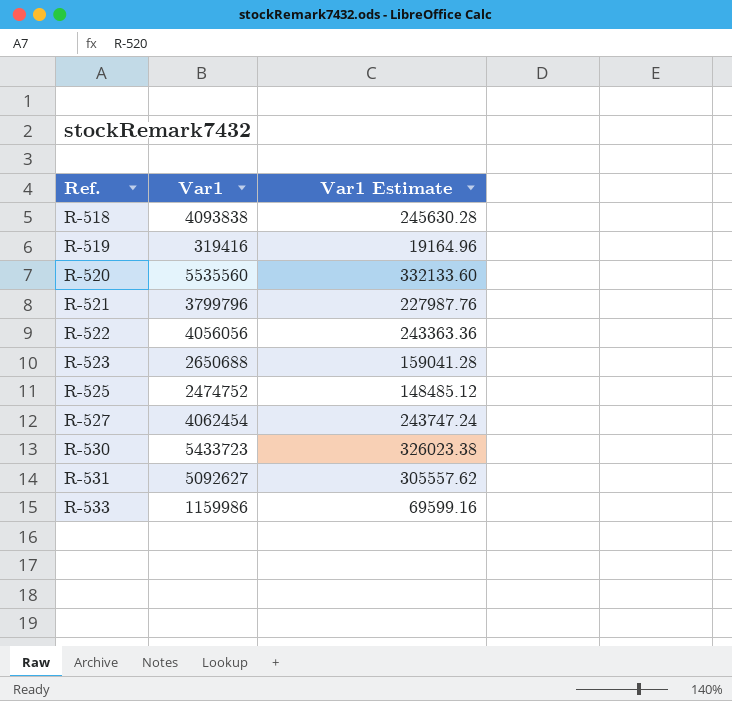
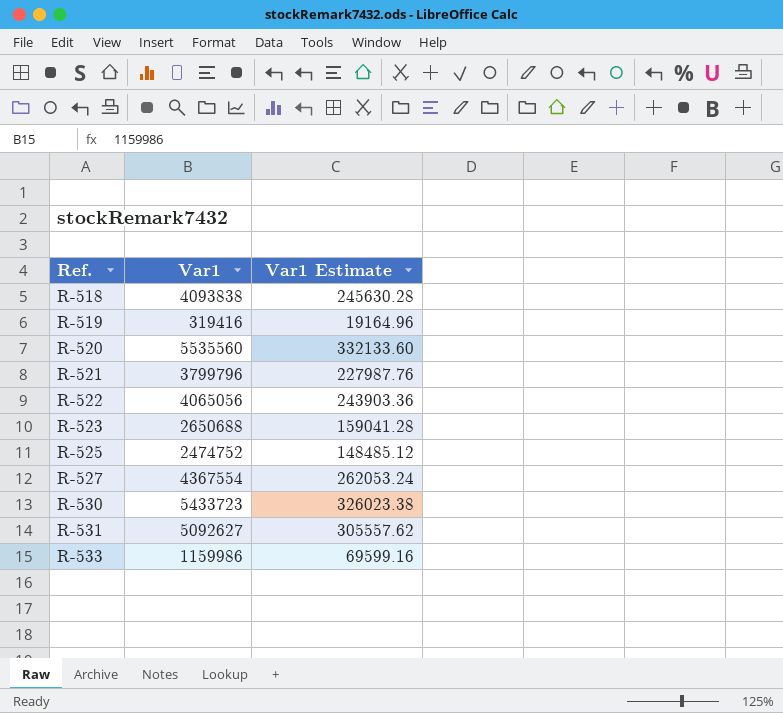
R-522 | Var1: 4056056 -> 4065056
R-522 | Var1 Estimate: 243363.36 -> 243903.36
R-527 | Var1: 4062454 -> 4367554
R-527 | Var1 Estimate: 243747.24 -> 262053.24

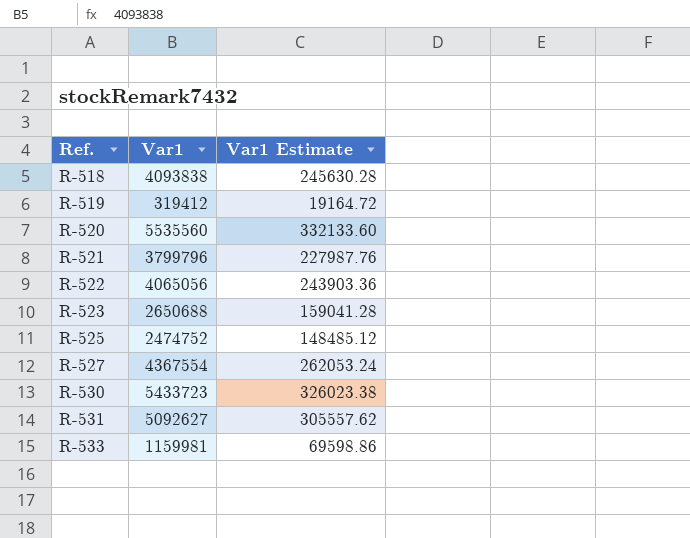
R-519 | Var1: 319416 -> 319412
R-519 | Var1 Estimate: 19164.96 -> 19164.72
R-533 | Var1: 1159986 -> 1159981
R-533 | Var1 Estimate: 69599.16 -> 69598.86

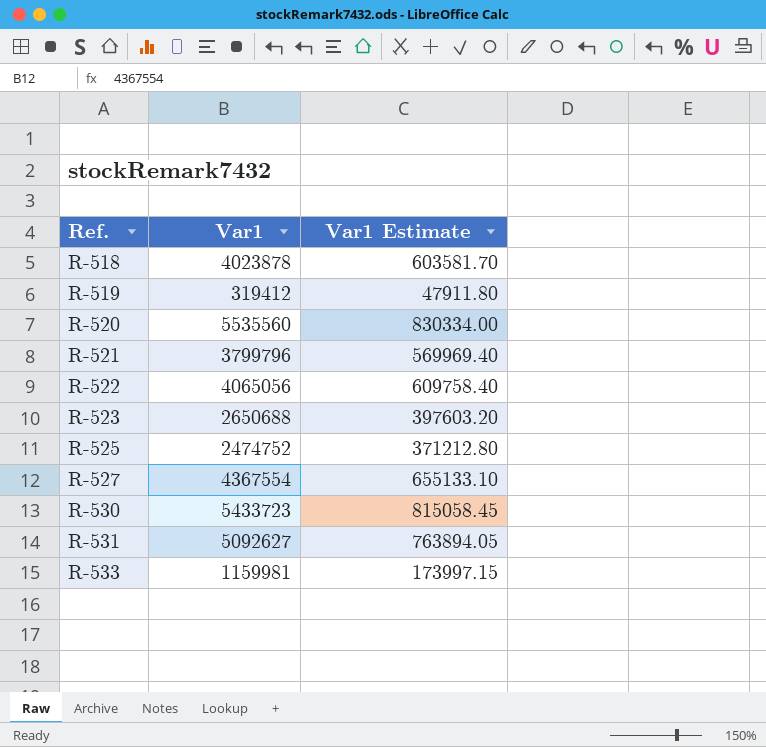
column Var1 Estimate | formula: [Var1] * 0.06 -> [Var1] * 0.15
R-518 | Var1: 4093838 -> 4023878

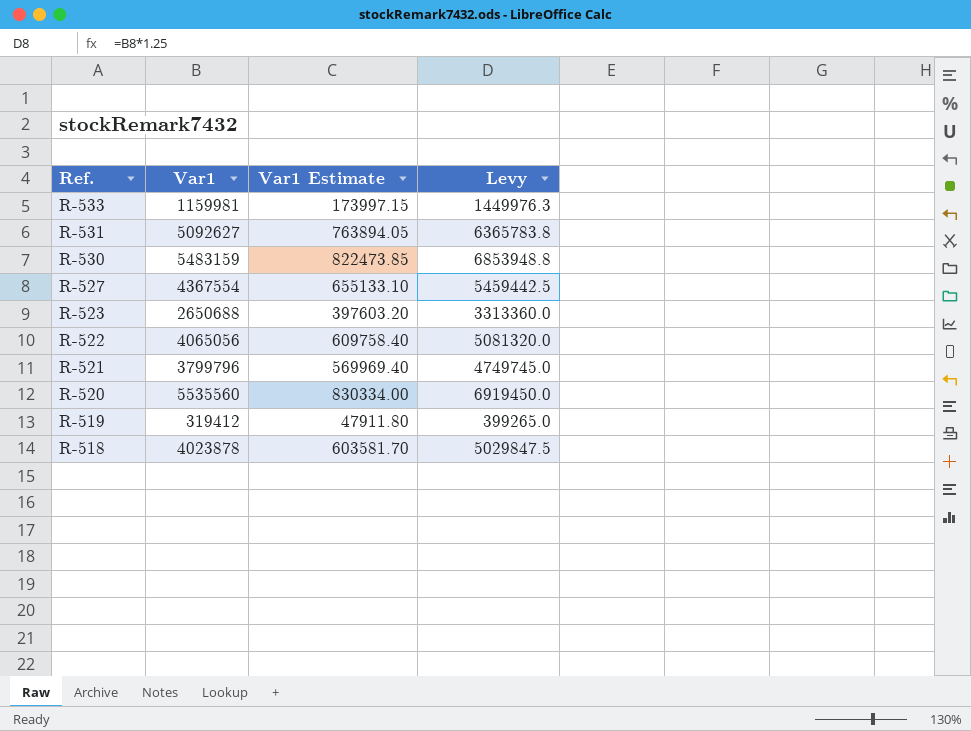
row order: Ref. ascending -> Ref. descending
column Levy | formula: none -> [Var1] * 1.25
row R-525: 2474752 | 371212.80 -> none
R-530 | Var1: 5433723 -> 5483159
R-530 | Var1 Estimate: 815058.45 -> 822473.85

